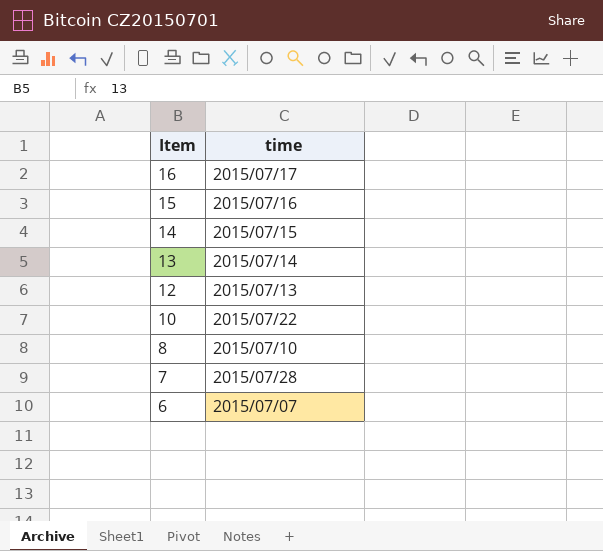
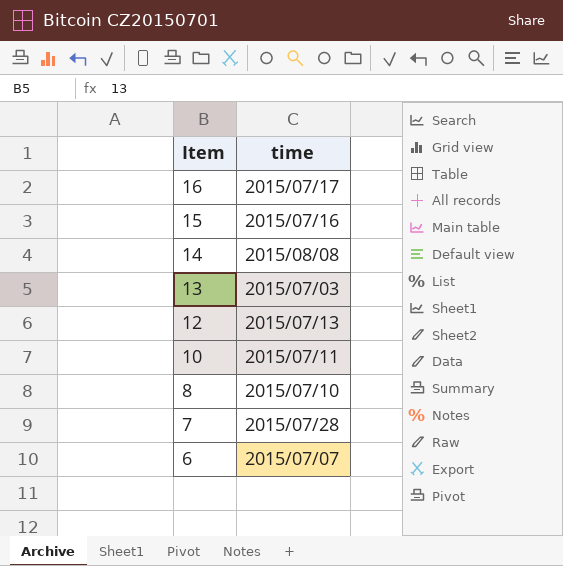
14 | time: 2015/07/15 -> 2015/08/08
13 | time: 2015/07/14 -> 2015/07/03
10 | time: 2015/07/22 -> 2015/07/11

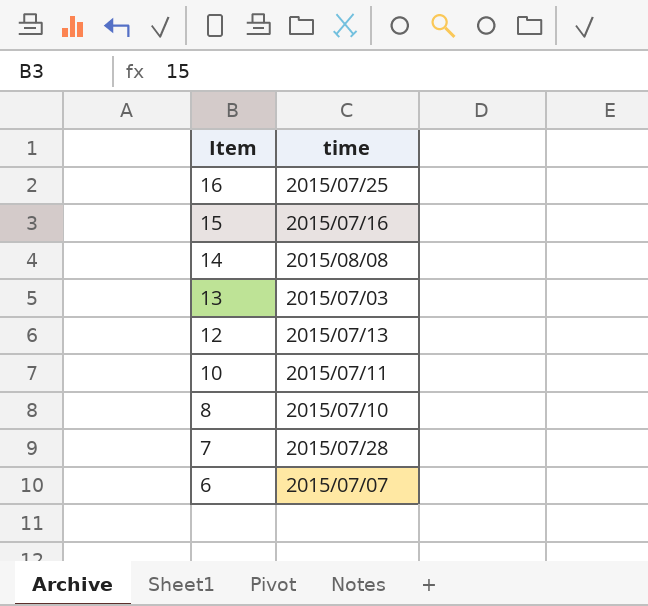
16 | time: 2015/07/17 -> 2015/07/25

